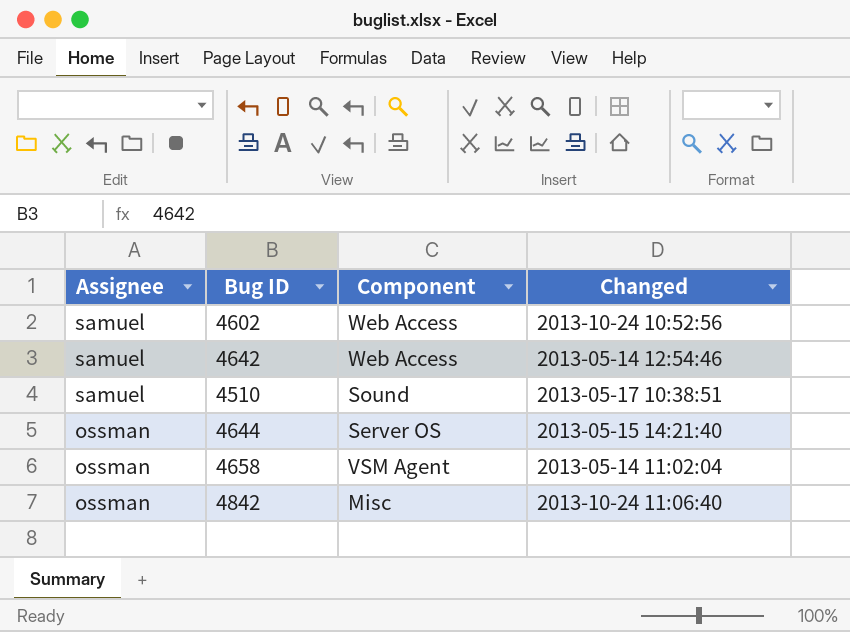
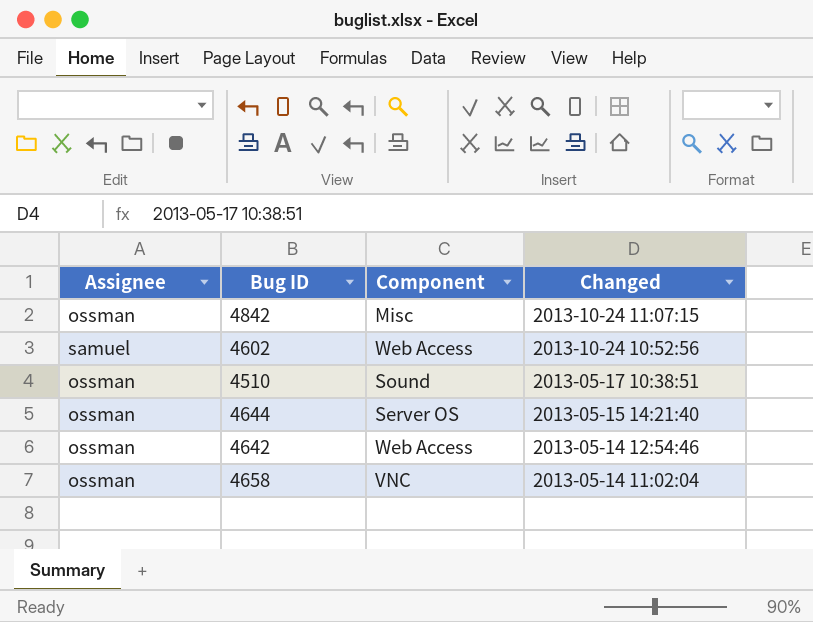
row order: Assignee descending -> Changed descending
4842 | Changed: 2013-10-24 11:06:40 -> 2013-10-24 11:07:15
4510 | Assignee: samuel -> ossman
4642 | Assignee: samuel -> ossman
4658 | Component: VSM Agent -> VNC

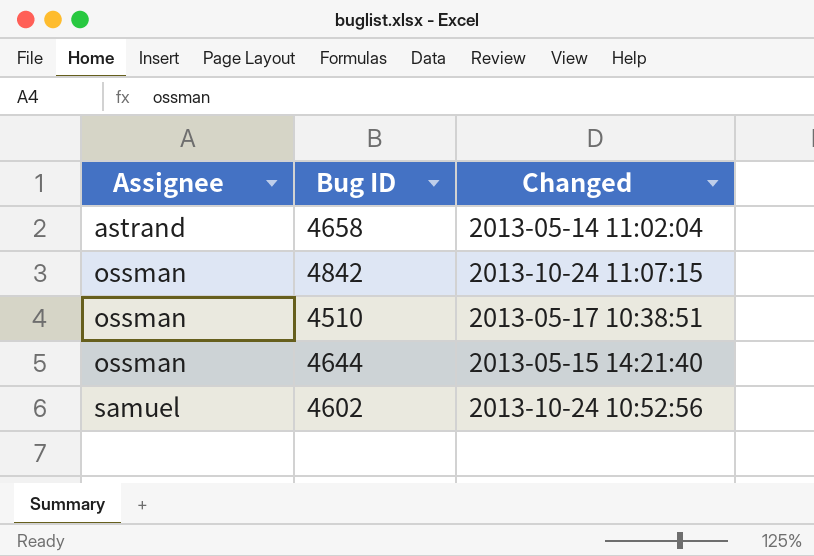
row order: Changed descending -> Assignee ascending
column Component | position: 3 -> none
row 4642: ossman | Web Access | 2013-05-14 12:54:46 -> none
4658 | Assignee: ossman -> astrand

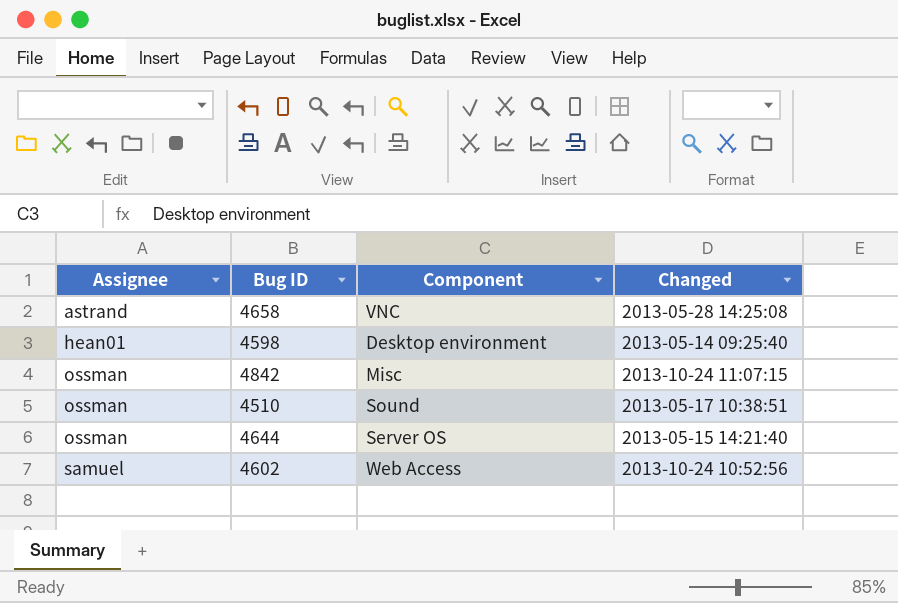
column Component | position: none -> 3
4658 | Changed: 2013-05-14 11:02:04 -> 2013-05-28 14:25:08
row 4598: none -> hean01 | Desktop environment | 2013-05-14 09:25:40

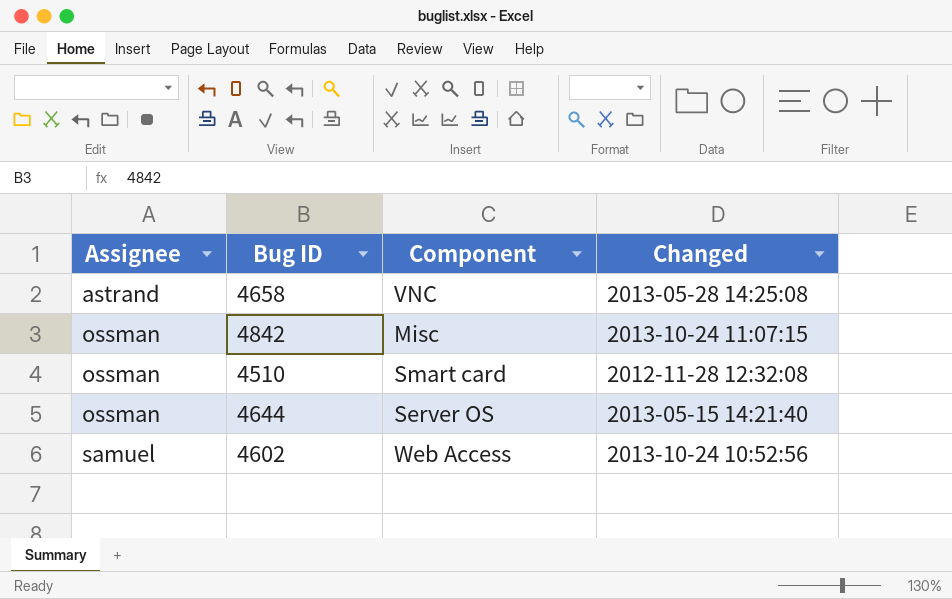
row 4598: hean01 | Desktop environment | 2013-05-14 09:25:40 -> none
4510 | Component: Sound -> Smart card
4510 | Changed: 2013-05-17 10:38:51 -> 2012-11-28 12:32:08

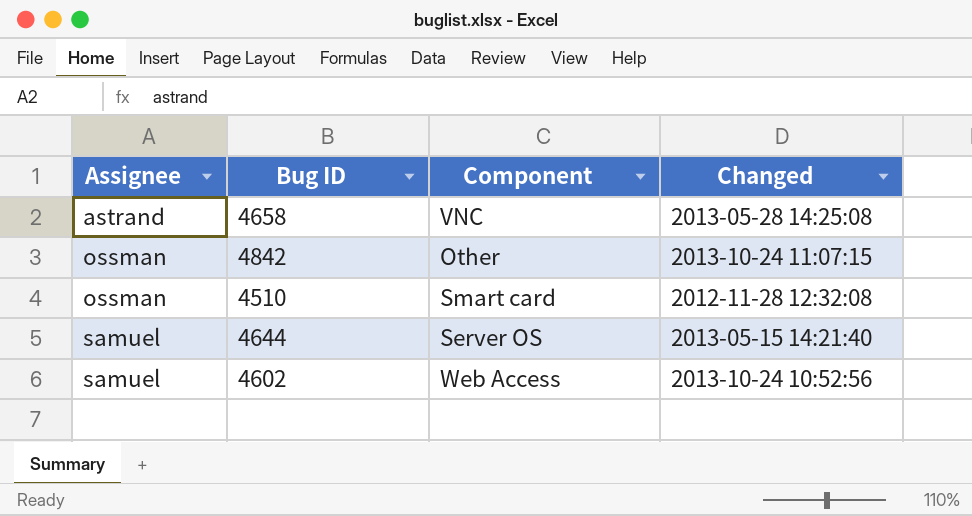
4842 | Component: Misc -> Other
4644 | Assignee: ossman -> samuel

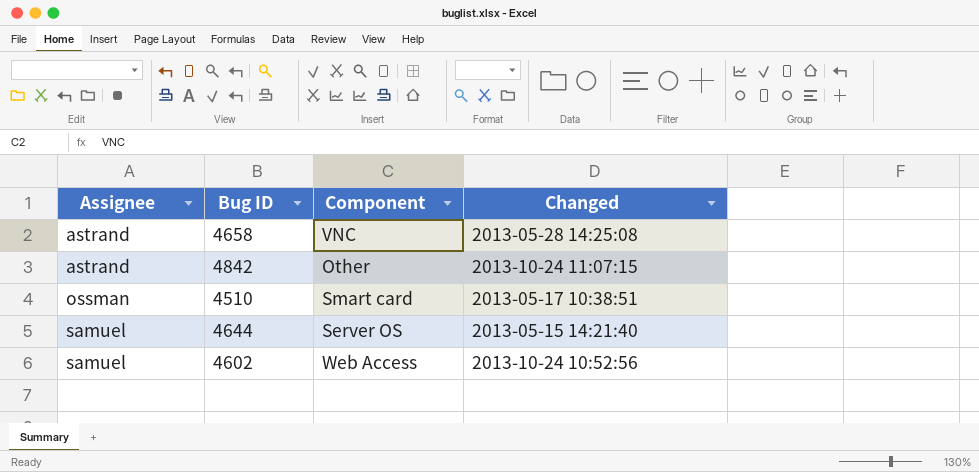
4842 | Assignee: ossman -> astrand
4510 | Changed: 2012-11-28 12:32:08 -> 2013-05-17 10:38:51

